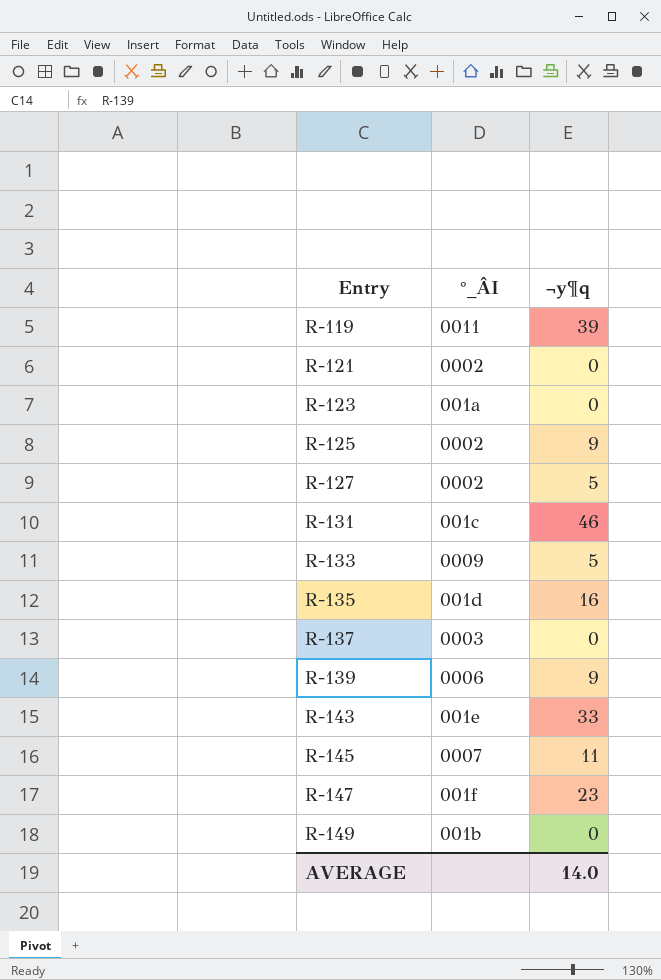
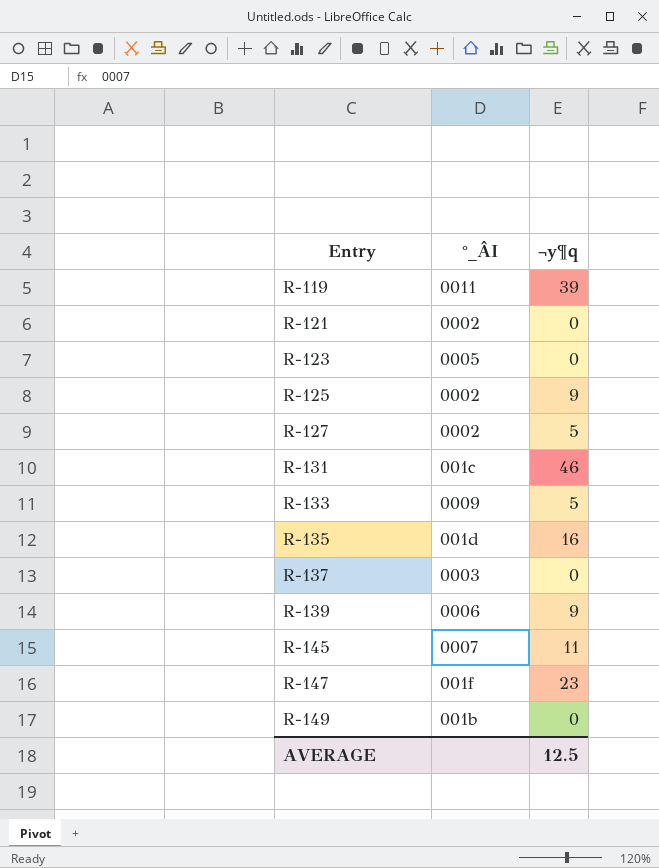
row R-143: 001e | 33 -> none
R-123 | °_ÂI: 001a -> 0005
AVERAGE | ¬y¶q: 14.0 -> 12.5

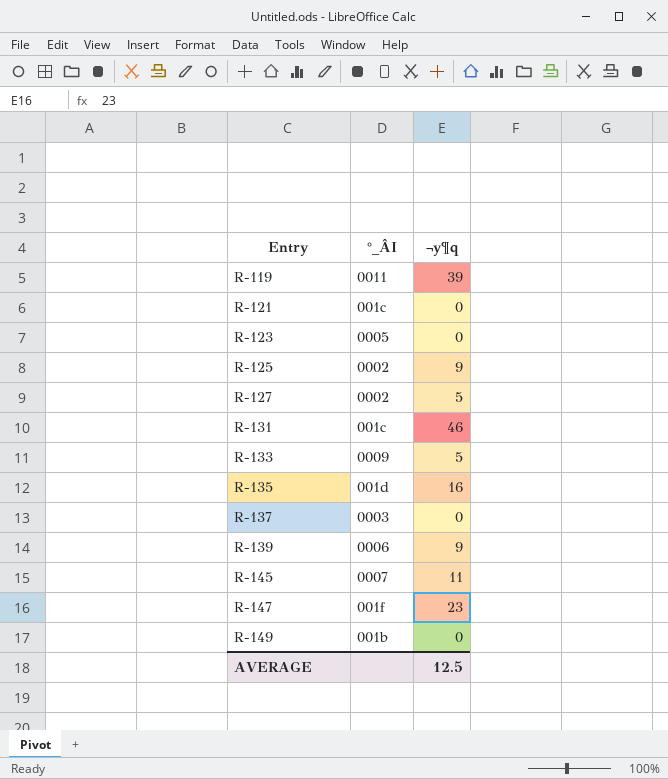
R-121 | °_ÂI: 0002 -> 001c

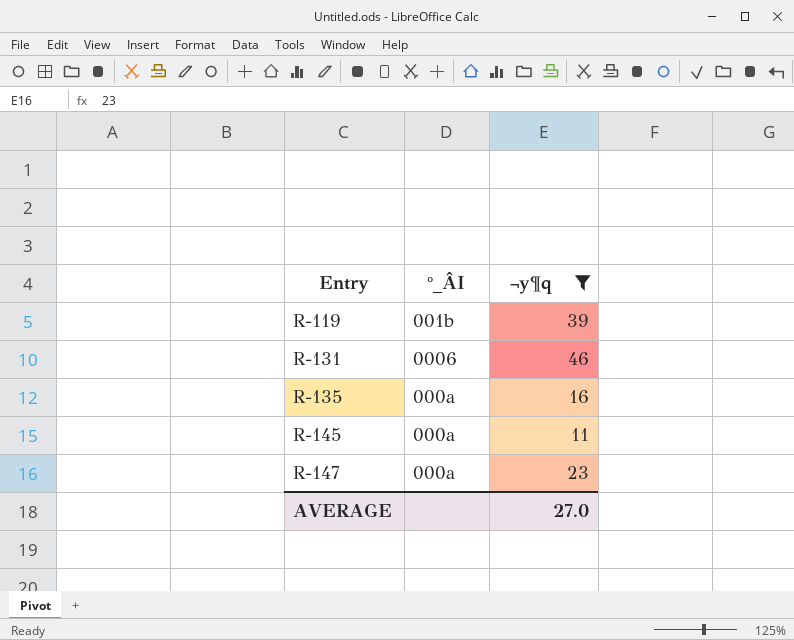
filter: none -> ¬y¶q >= 11
R-119 | °_ÂI: 0011 -> 001b
R-131 | °_ÂI: 001c -> 0006
R-135 | °_ÂI: 001d -> 000a
R-145 | °_ÂI: 0007 -> 000a
R-147 | °_ÂI: 001f -> 000a
AVERAGE | ¬y¶q: 12.5 -> 27.0

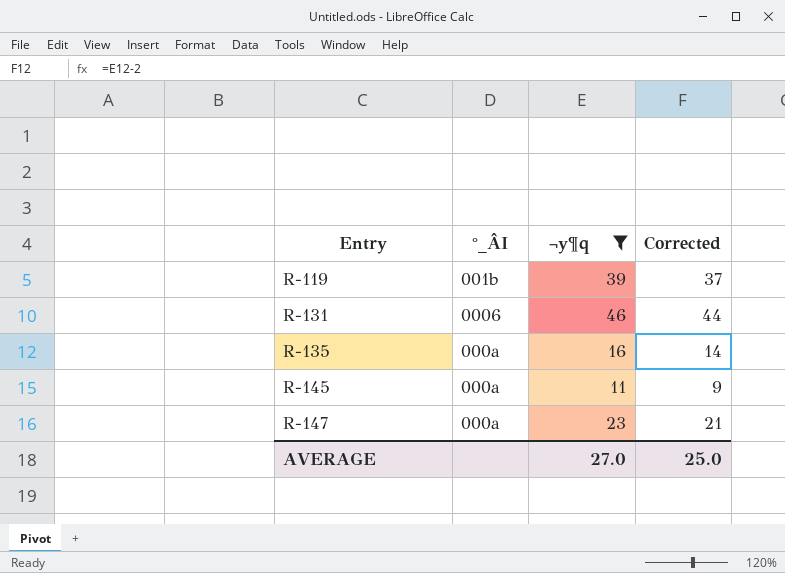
column Corrected | formula: none -> [¬y¶q] - 2

